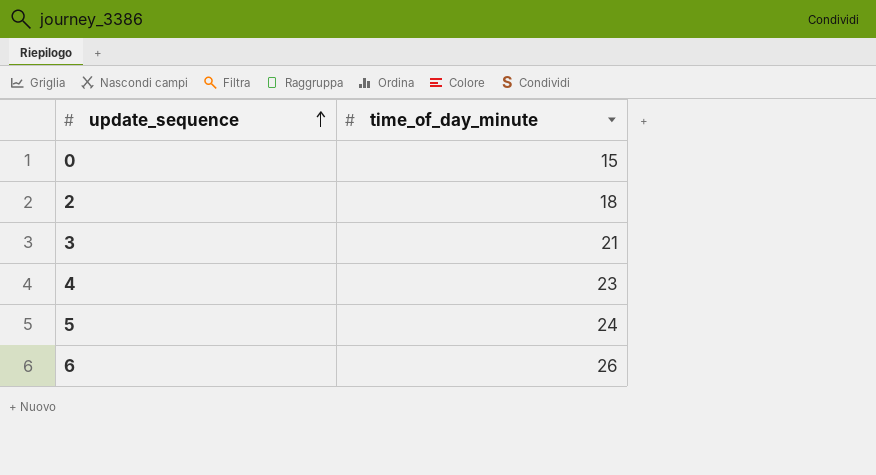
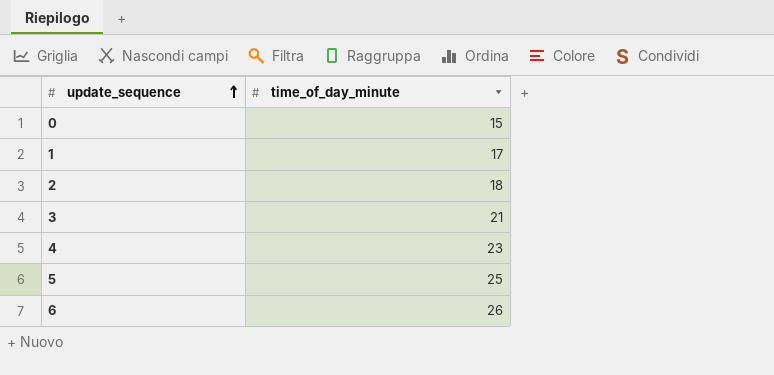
row 1: none -> 17
5 | time_of_day_minute: 24 -> 25

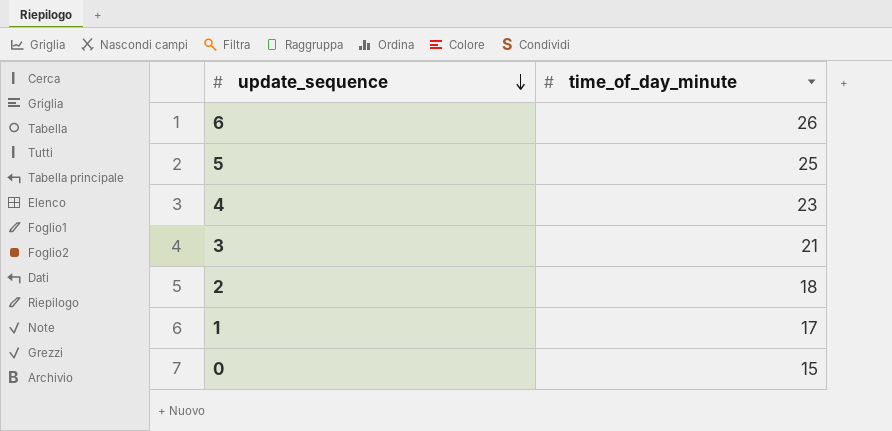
row order: update_sequence ascending -> update_sequence descending

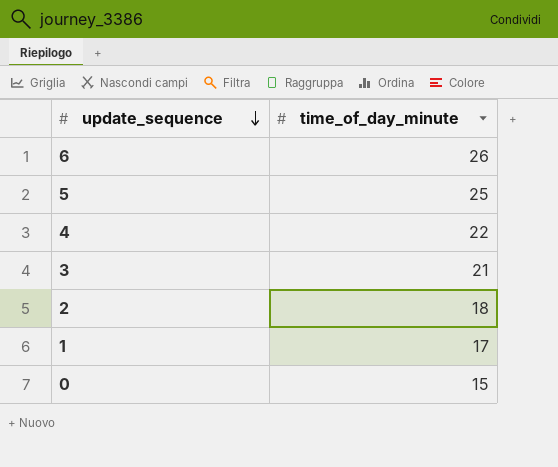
4 | time_of_day_minute: 23 -> 22

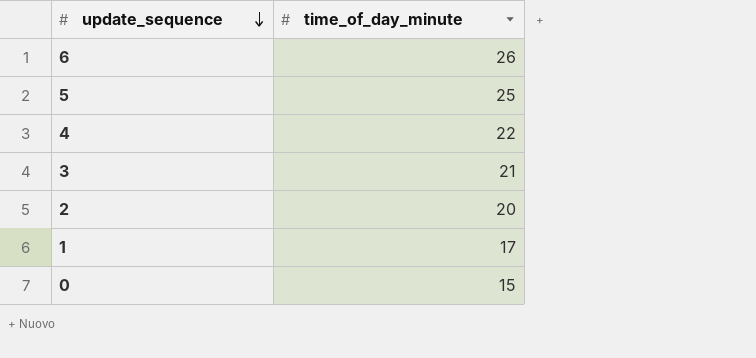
2 | time_of_day_minute: 18 -> 20

